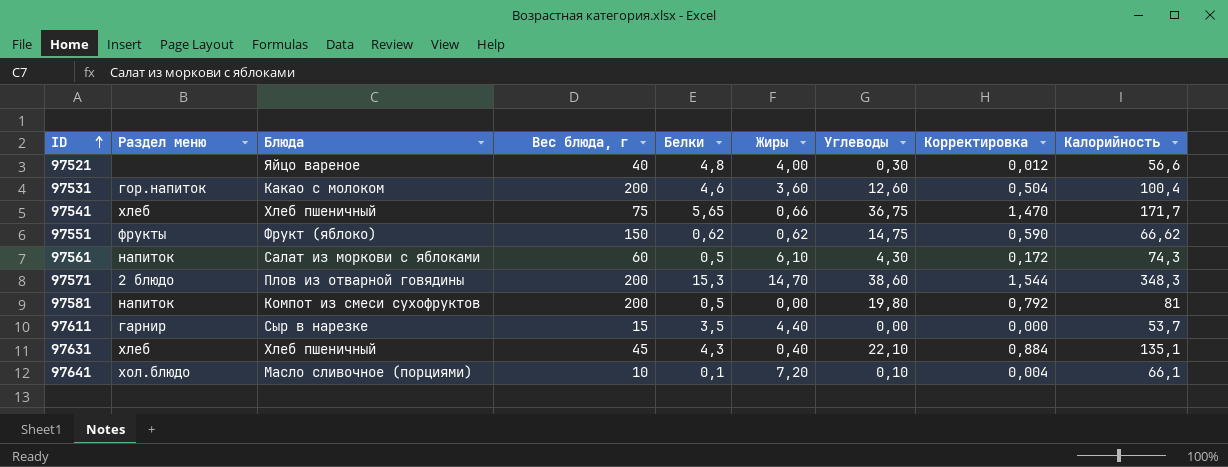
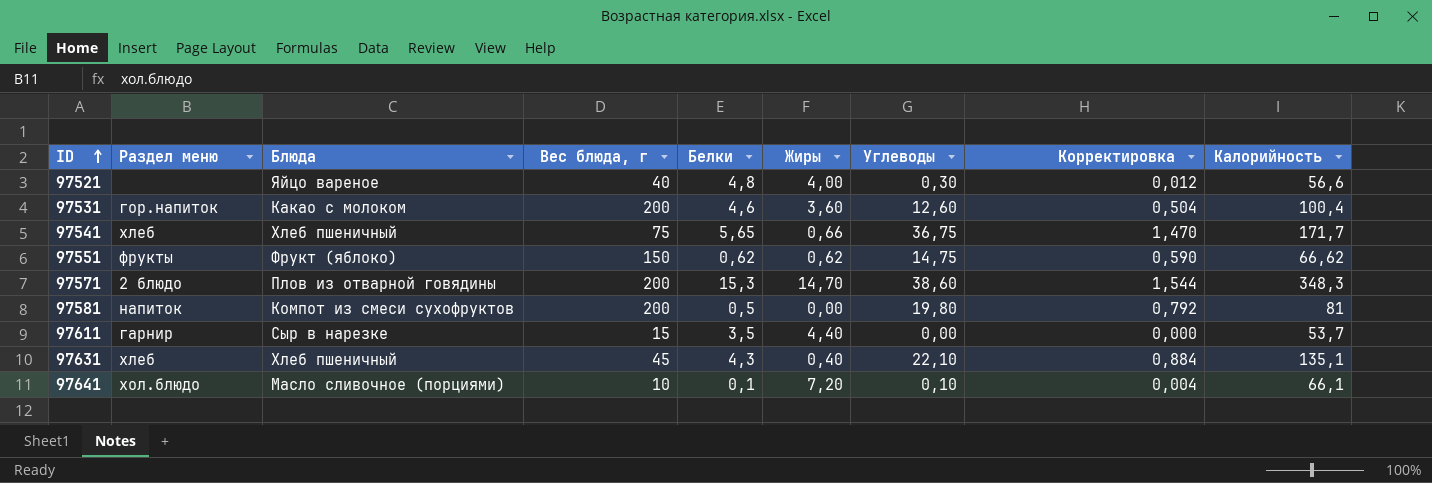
row 97561: напиток | Салат из моркови с яблоками | 60 | 0,5 | 6,10 | 4,30 | 0,172 | 74,3 -> none

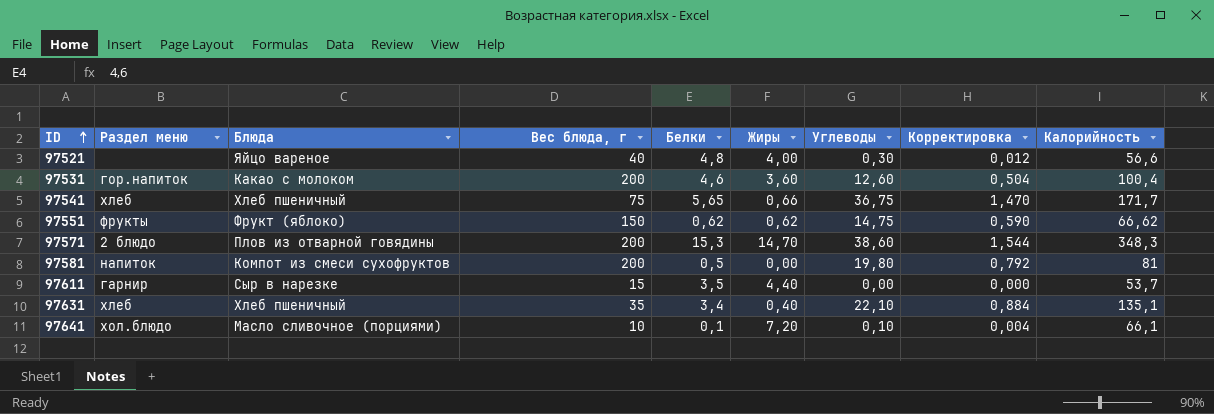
97631 | Вес блюда, г: 45 -> 35
97631 | Белки: 4,3 -> 3,4

